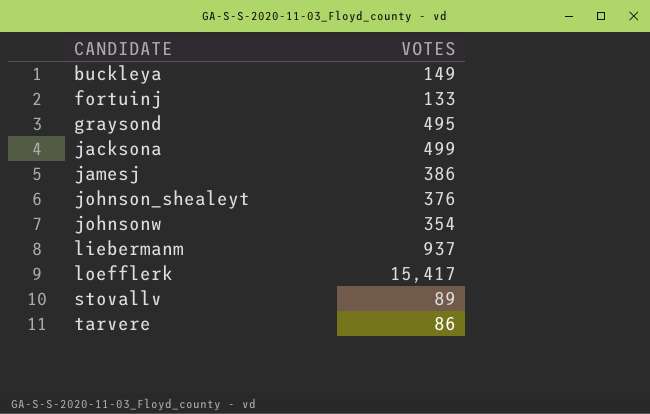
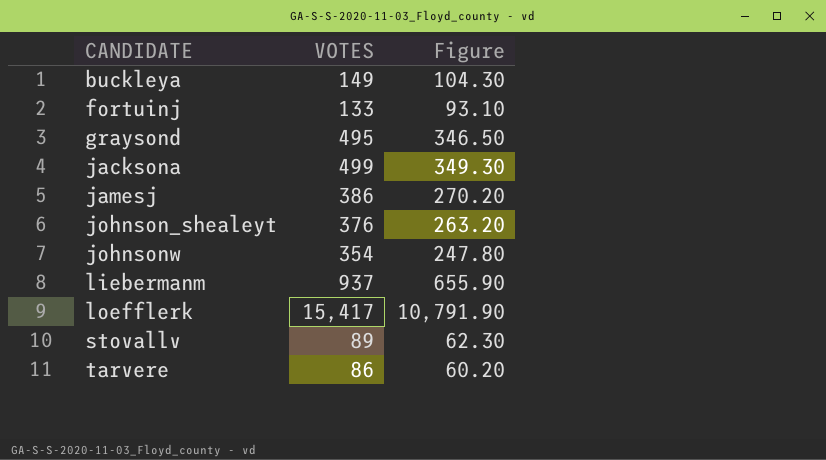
column Figure | formula: none -> [VOTES] * 0.7

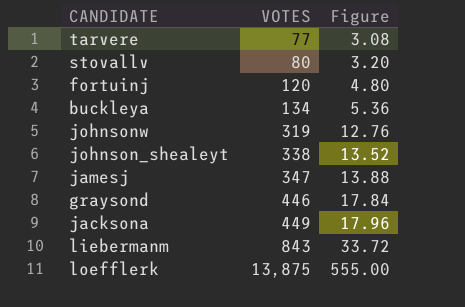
row order: CANDIDATE ascending -> VOTES ascending
column Figure | formula: [VOTES] * 0.7 -> [VOTES] * 0.04
tarvere | VOTES: 86 -> 77
stovallv | VOTES: 89 -> 80
fortuinj | VOTES: 133 -> 120
buckleya | VOTES: 149 -> 134
johnsonw | VOTES: 354 -> 319
johnson_shealeyt | VOTES: 376 -> 338
jamesj | VOTES: 386 -> 347
graysond | VOTES: 495 -> 446
jacksona | VOTES: 499 -> 449
liebermanm | VOTES: 937 -> 843
loefflerk | VOTES: 15,417 -> 13,875

